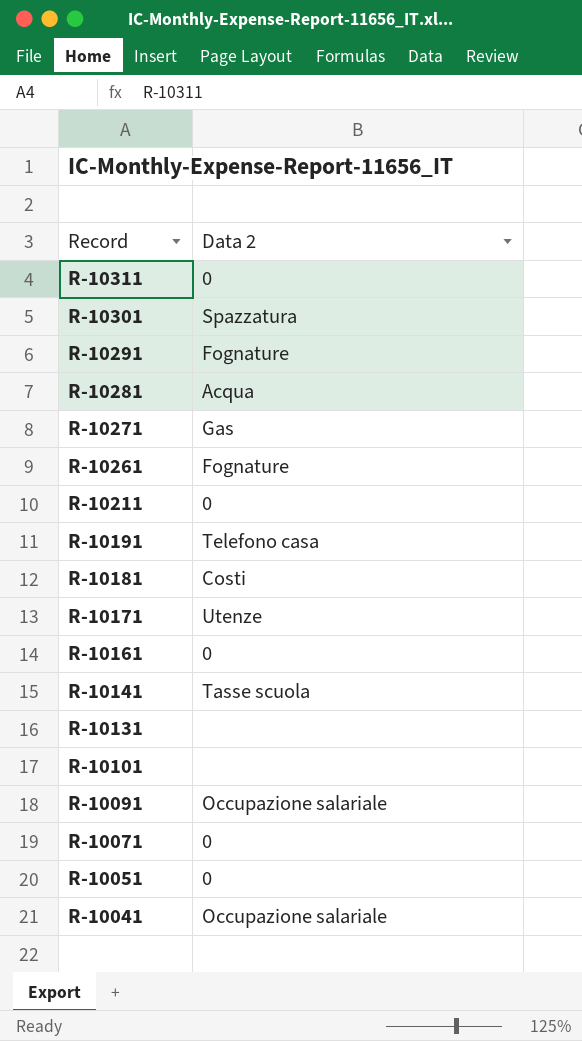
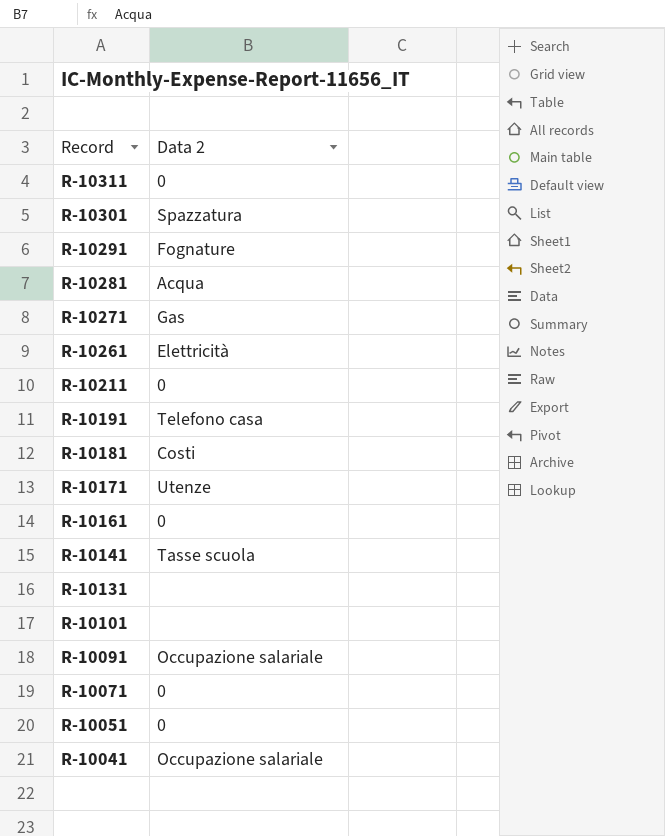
R-10261 | Data 2: Fognature -> Elettricità

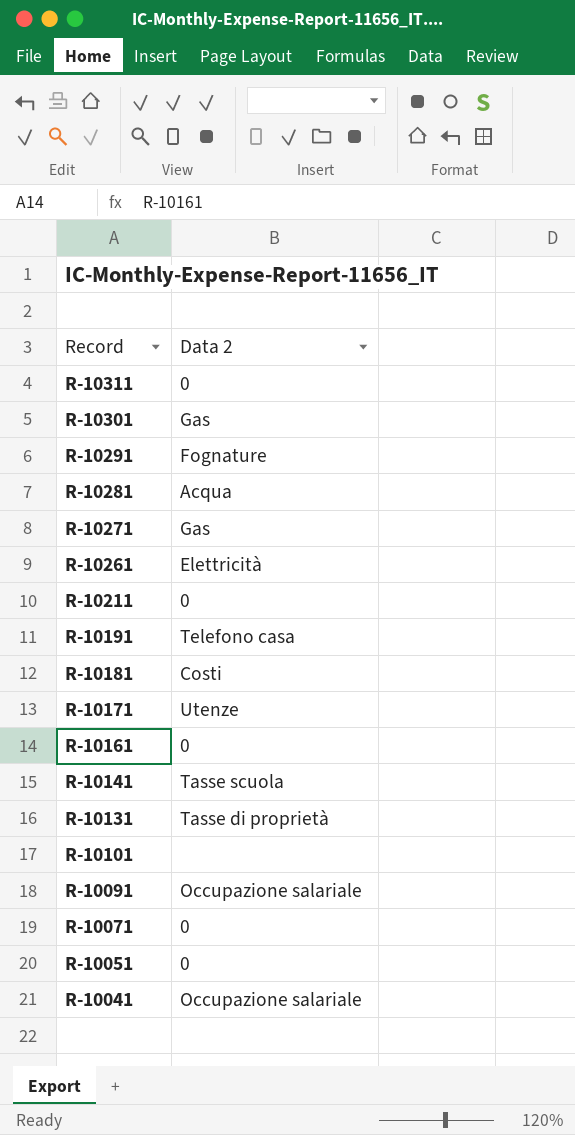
R-10301 | Data 2: Spazzatura -> Gas
R-10131 | Data 2: none -> Tasse di proprietà

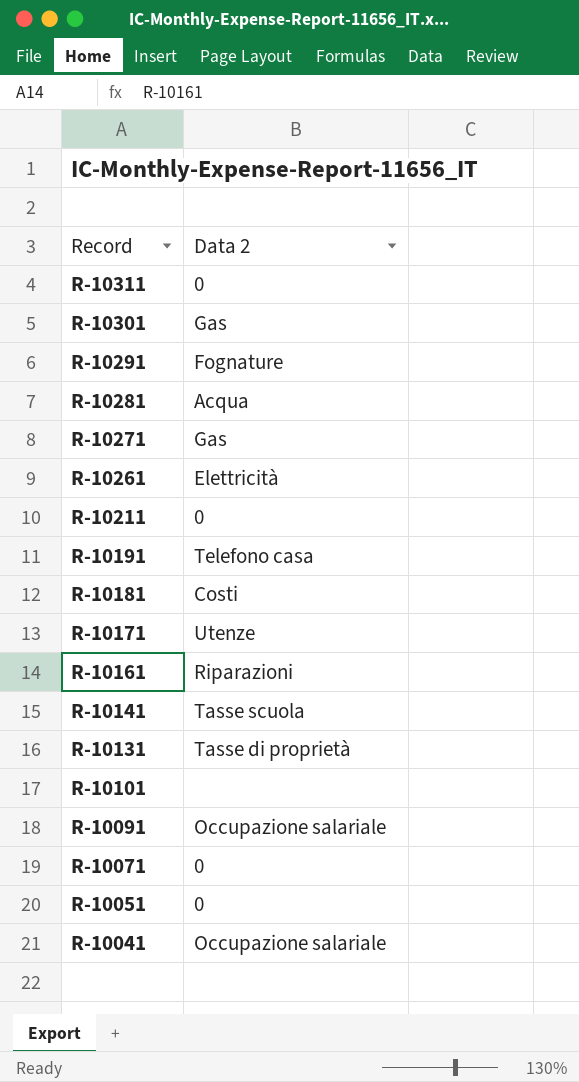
R-10161 | Data 2: 0 -> Riparazioni

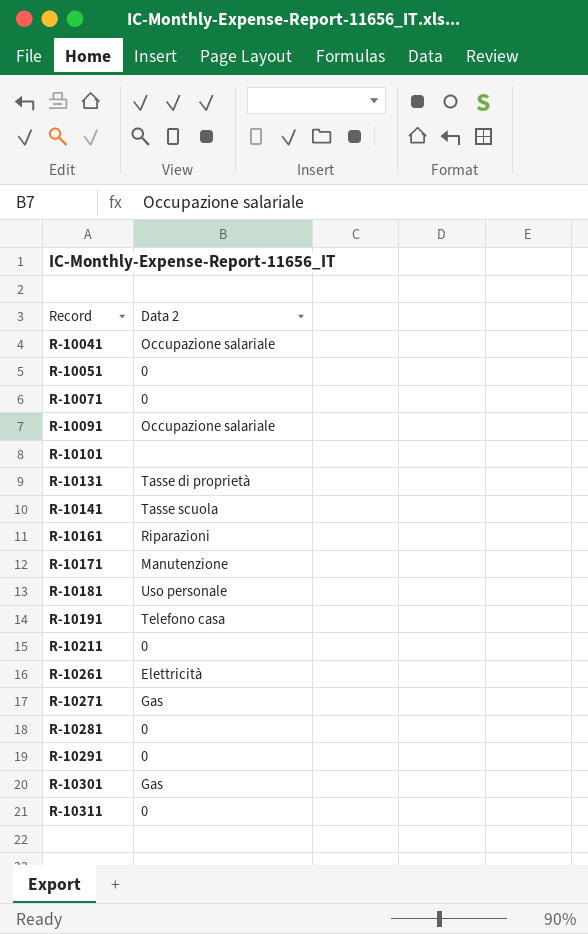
row order: Record descending -> Record ascending
R-10171 | Data 2: Utenze -> Manutenzione
R-10181 | Data 2: Costi -> Uso personale
R-10281 | Data 2: Acqua -> 0
R-10291 | Data 2: Fognature -> 0

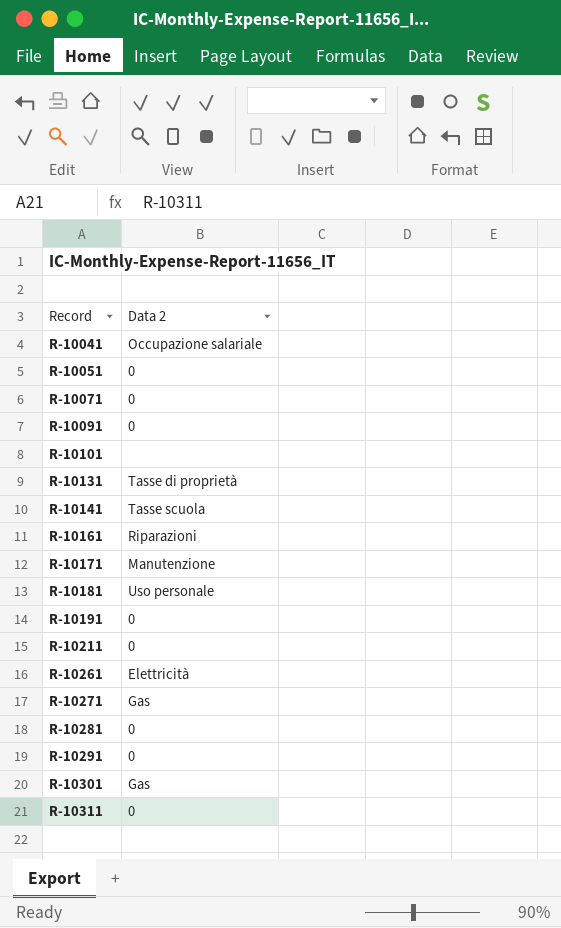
R-10091 | Data 2: Occupazione salariale -> 0
R-10191 | Data 2: Telefono casa -> 0

